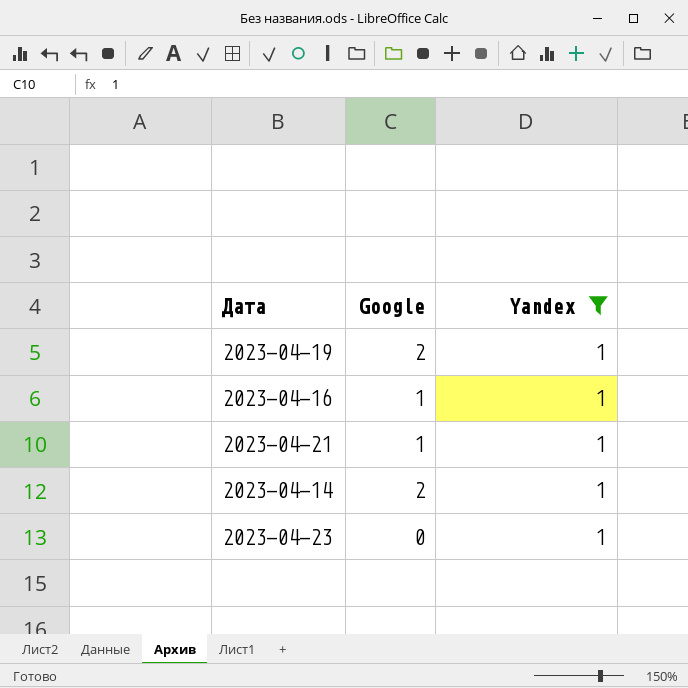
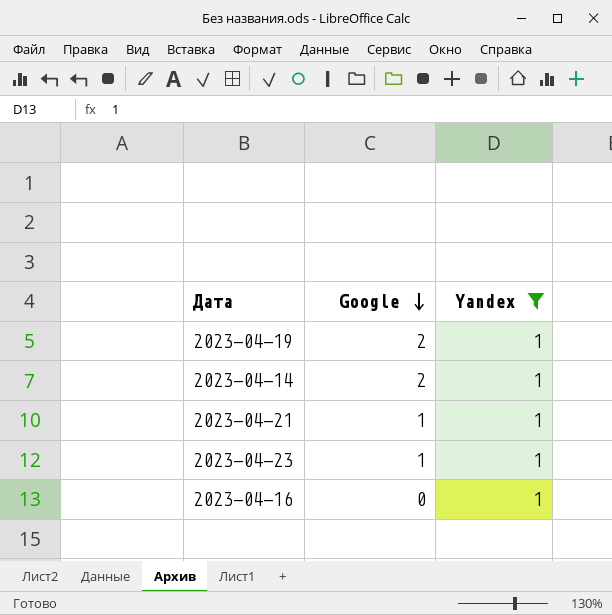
row order: none -> Google descending
2023-04-23 | Google: 0 -> 1
2023-04-16 | Google: 1 -> 0

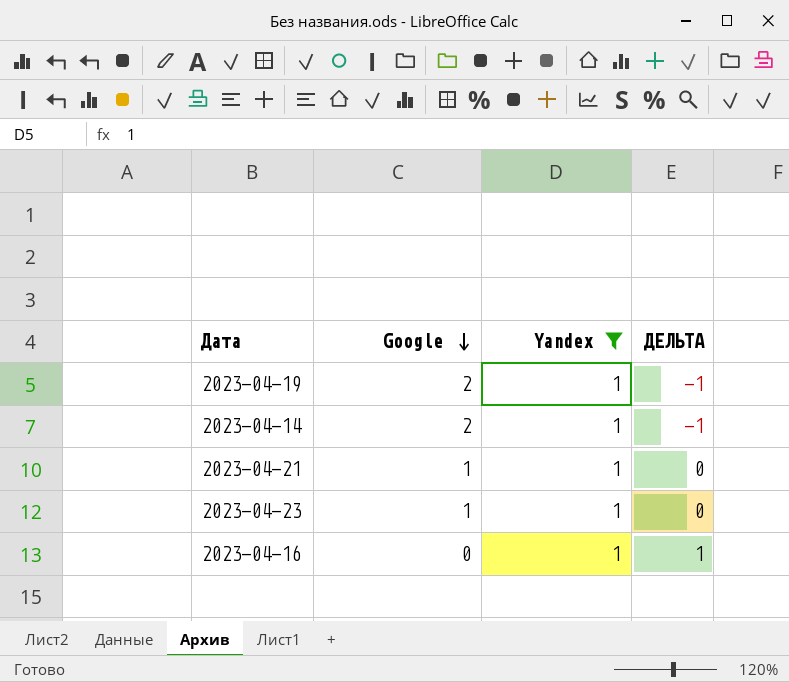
column ДЕЛЬТА | formula: none -> [Yandex] - [Google]

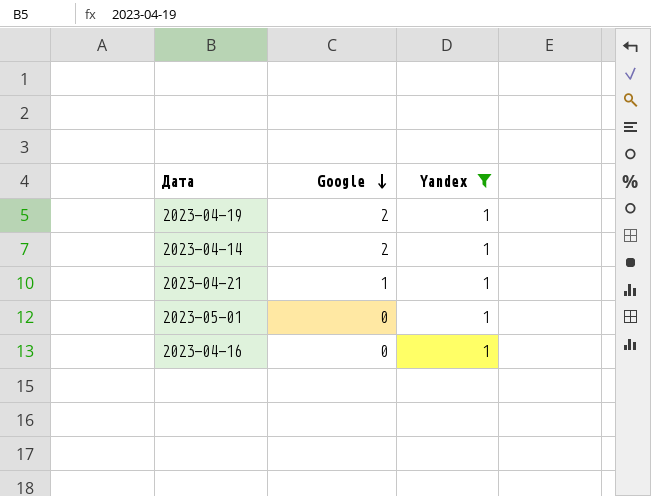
column ДЕЛЬТА | formula: [Yandex] - [Google] -> none
row 2023-04-23: 1 | 1 | 0 -> none
row 2023-05-01: none -> 0 | 1

